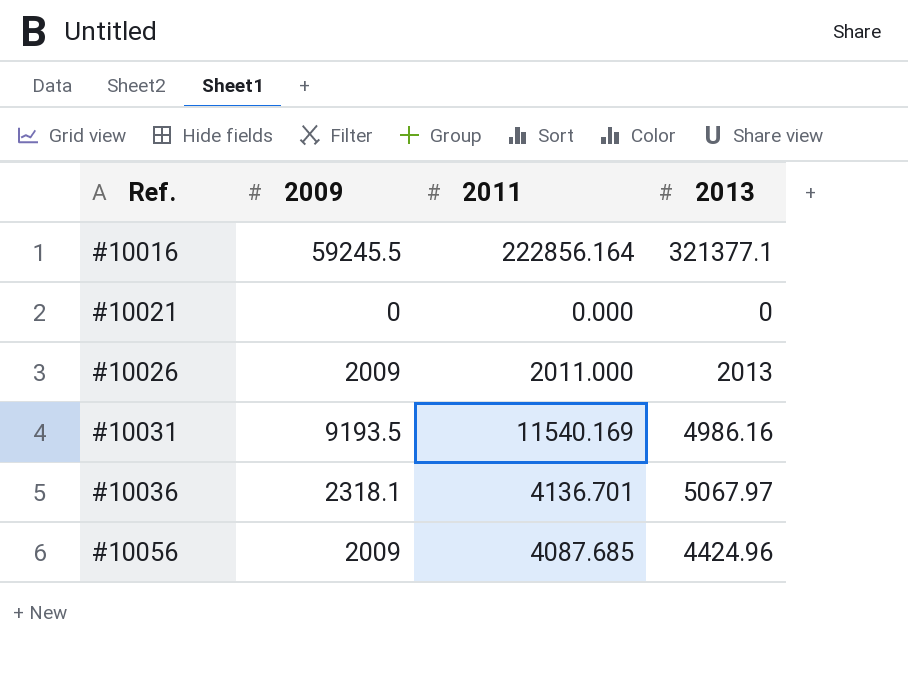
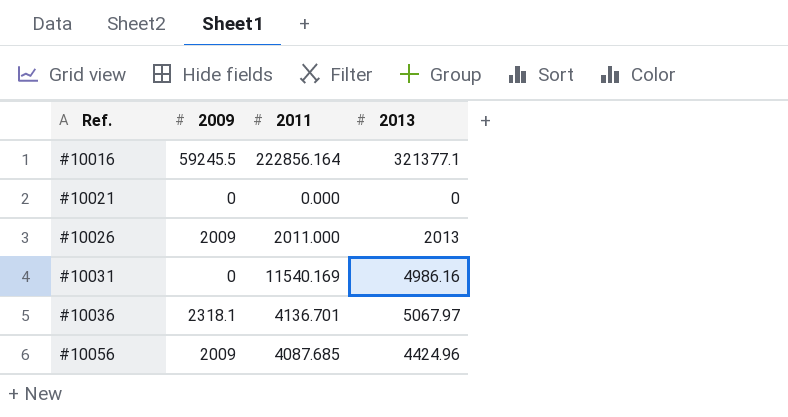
#10031 | 2009: 9193.5 -> 0

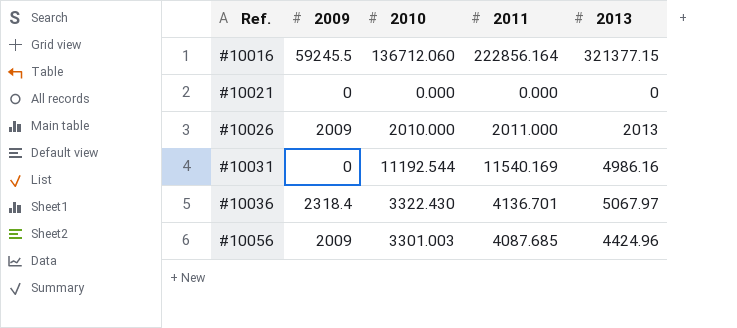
column 2010 | position: none -> 3
#10016 | 2013: 321377.1 -> 321377.15
#10036 | 2009: 2318.1 -> 2318.4

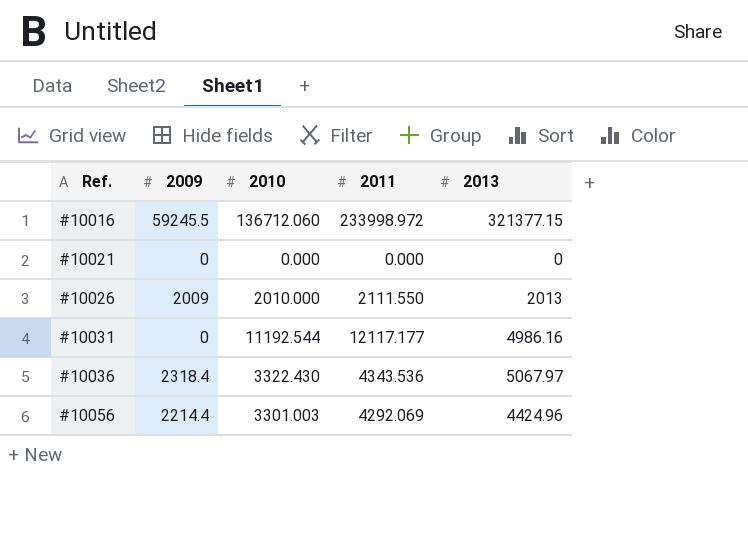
#10016 | 2011: 222856.164 -> 233998.972
#10026 | 2011: 2011.000 -> 2111.550
#10031 | 2011: 11540.169 -> 12117.177
#10036 | 2011: 4136.701 -> 4343.536
#10056 | 2009: 2009 -> 2214.4
#10056 | 2011: 4087.685 -> 4292.069

